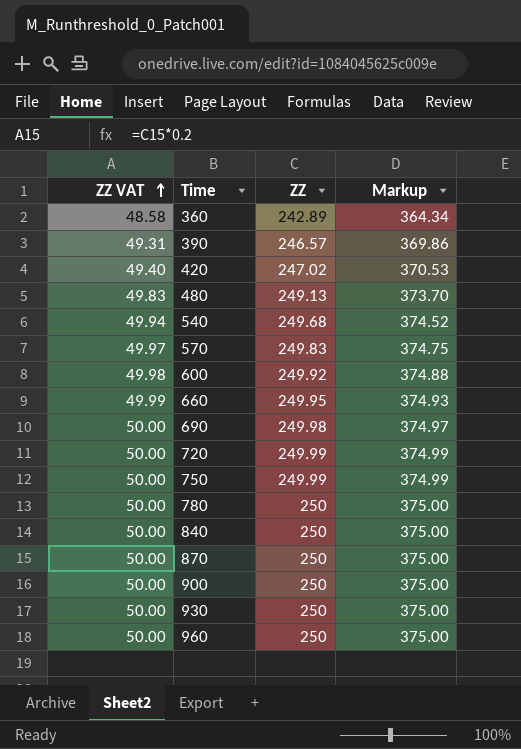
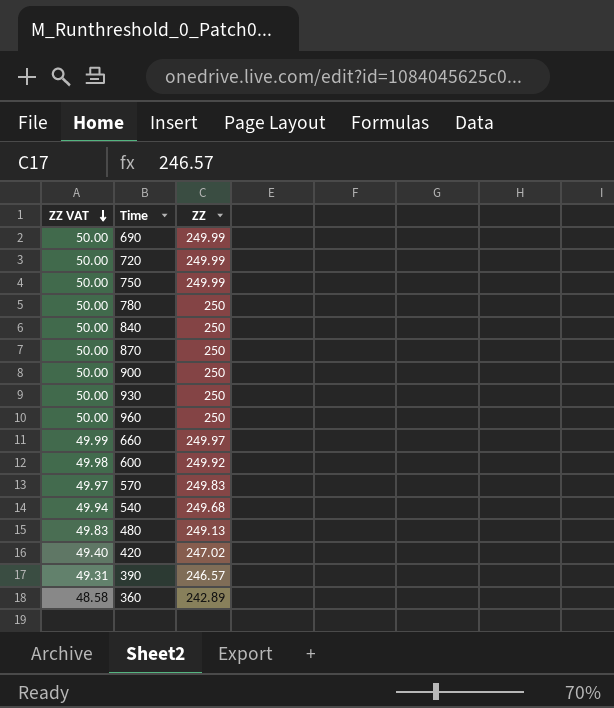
row order: ZZ VAT ascending -> ZZ VAT descending
column Markup | formula: [ZZ] * 1.5 -> none
690 | ZZ: 249.98 -> 249.99
660 | ZZ: 249.95 -> 249.97

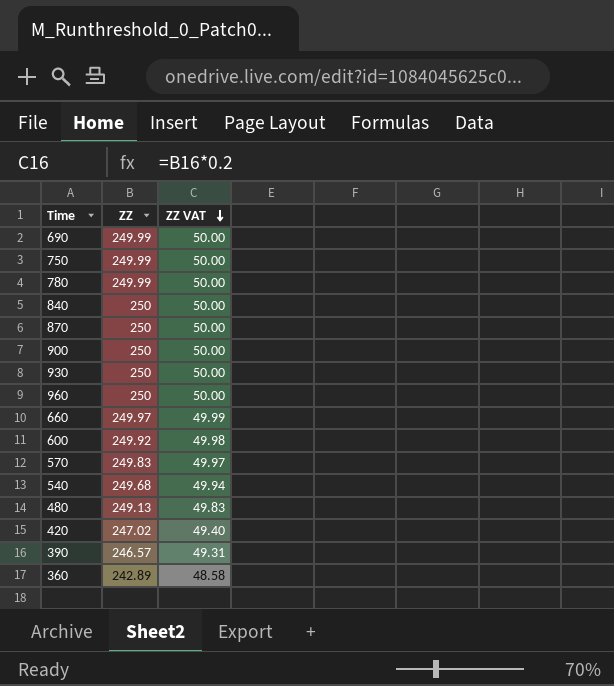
column ZZ VAT | position: 1 -> 3
row 720: 50.00 | 249.99 -> none
780 | ZZ: 250 -> 249.99

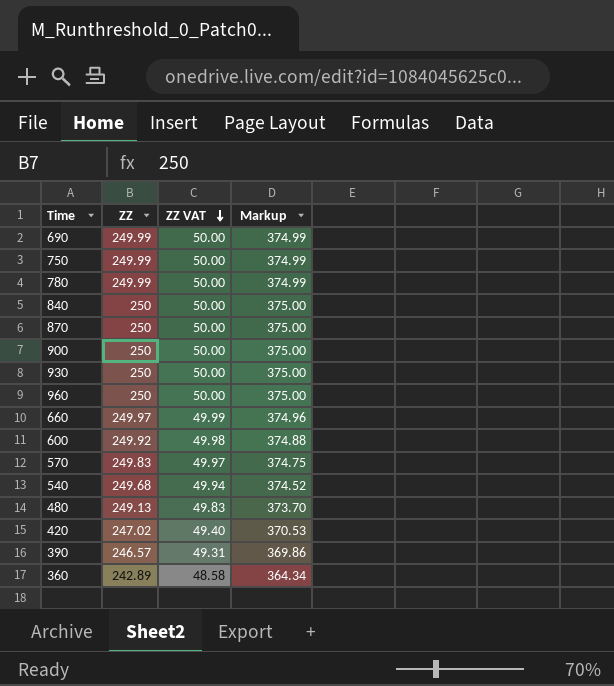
column Markup | formula: none -> [ZZ] * 1.5

